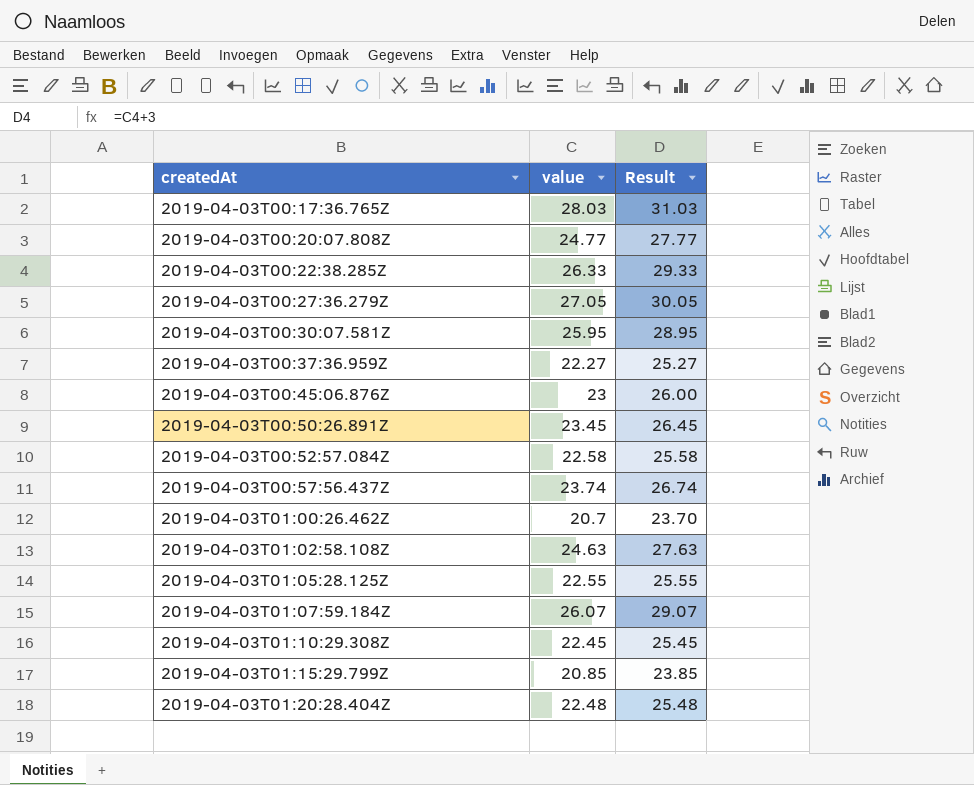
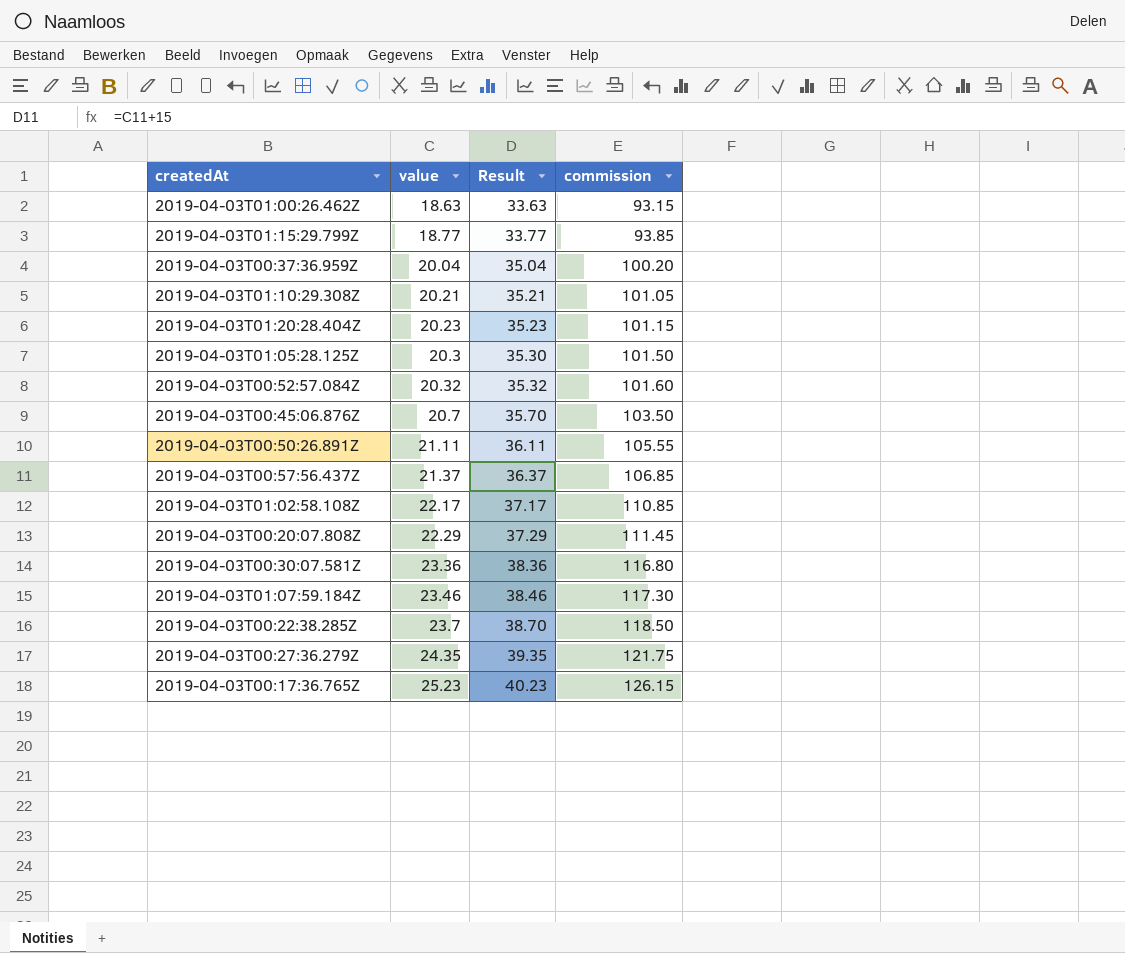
row order: createdAt ascending -> value ascending
column Result | formula: [value] + 3 -> [value] + 15
column commission | formula: none -> [value] * 5
2019-04-03T01:00:26.462Z | value: 20.7 -> 18.63
2019-04-03T01:15:29.799Z | value: 20.85 -> 18.77
2019-04-03T00:37:36.959Z | value: 22.27 -> 20.04
2019-04-03T01:10:29.308Z | value: 22.45 -> 20.21
2019-04-03T01:20:28.404Z | value: 22.48 -> 20.23
2019-04-03T01:05:28.125Z | value: 22.55 -> 20.3
2019-04-03T00:52:57.084Z | value: 22.58 -> 20.32
2019-04-03T00:45:06.876Z | value: 23 -> 20.7
2019-04-03T00:50:26.891Z | value: 23.45 -> 21.11
2019-04-03T00:57:56.437Z | value: 23.74 -> 21.37
2019-04-03T01:02:58.108Z | value: 24.63 -> 22.17
2019-04-03T00:20:07.808Z | value: 24.77 -> 22.29
2019-04-03T00:30:07.581Z | value: 25.95 -> 23.36
2019-04-03T01:07:59.184Z | value: 26.07 -> 23.46
2019-04-03T00:22:38.285Z | value: 26.33 -> 23.7
2019-04-03T00:27:36.279Z | value: 27.05 -> 24.35
2019-04-03T00:17:36.765Z | value: 28.03 -> 25.23

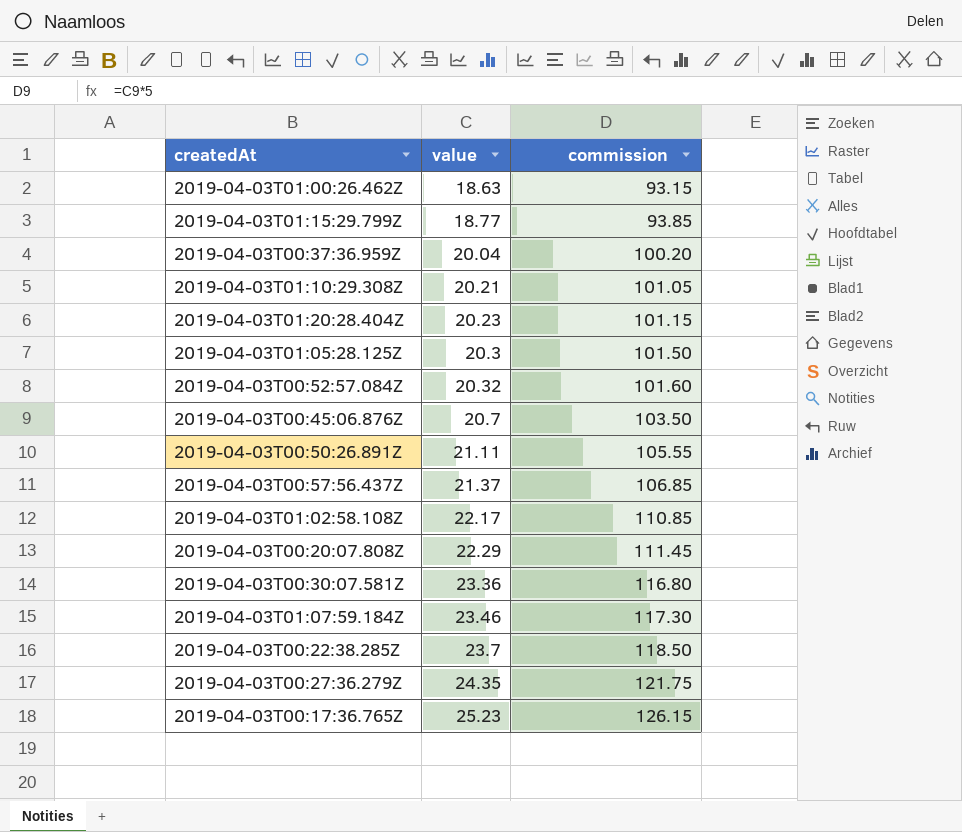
column Result | formula: [value] + 15 -> none

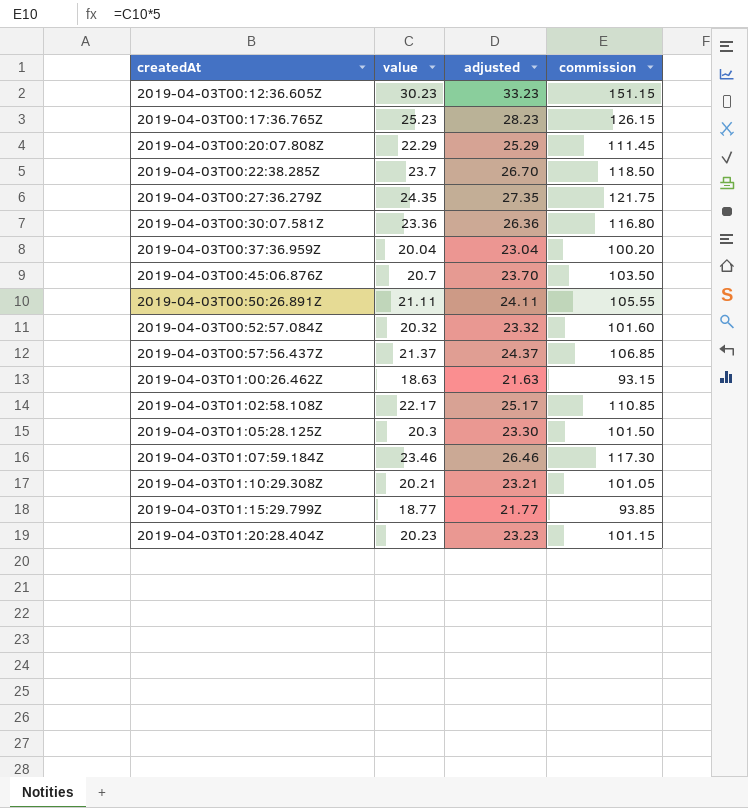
row order: value ascending -> createdAt ascending
column adjusted | formula: none -> [value] + 3
row 2019-04-03T00:12:36.605Z: none -> 30.23 | 33.23 | 151.15

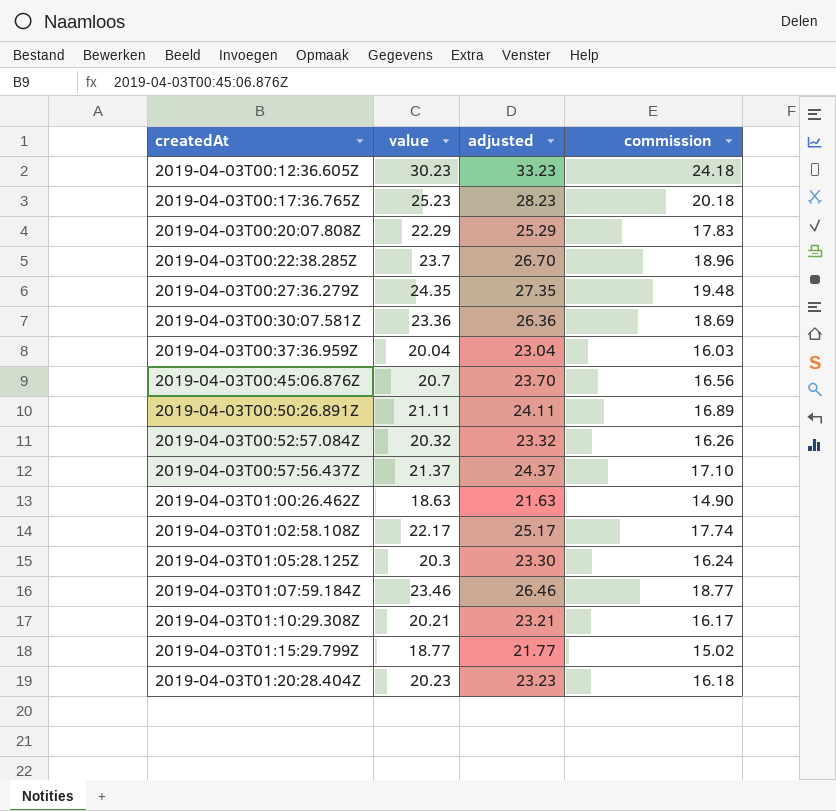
column commission | formula: [value] * 5 -> [value] * 0.8

